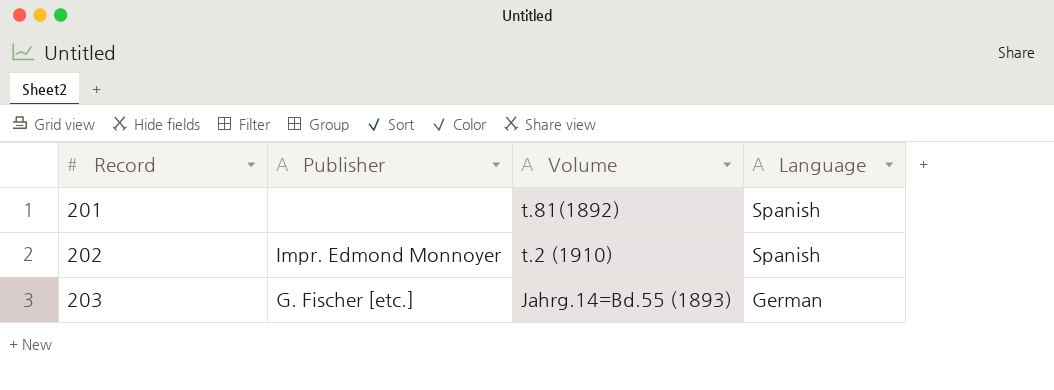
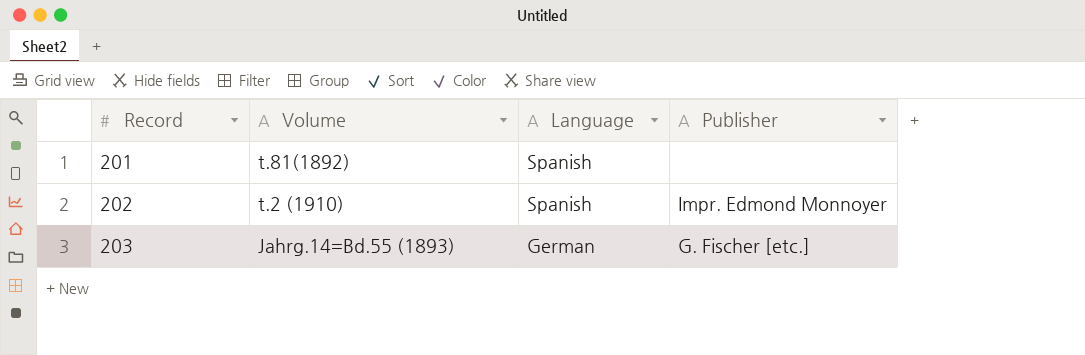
column Publisher | position: 2 -> 4

